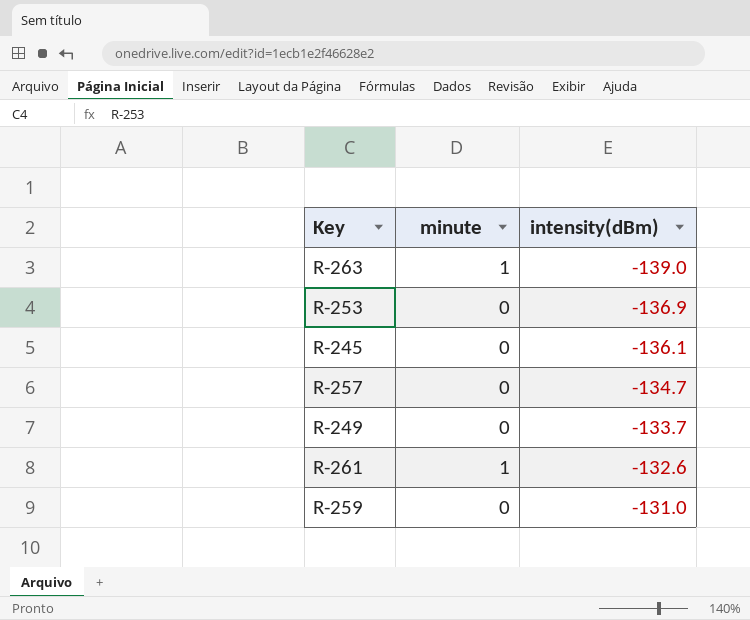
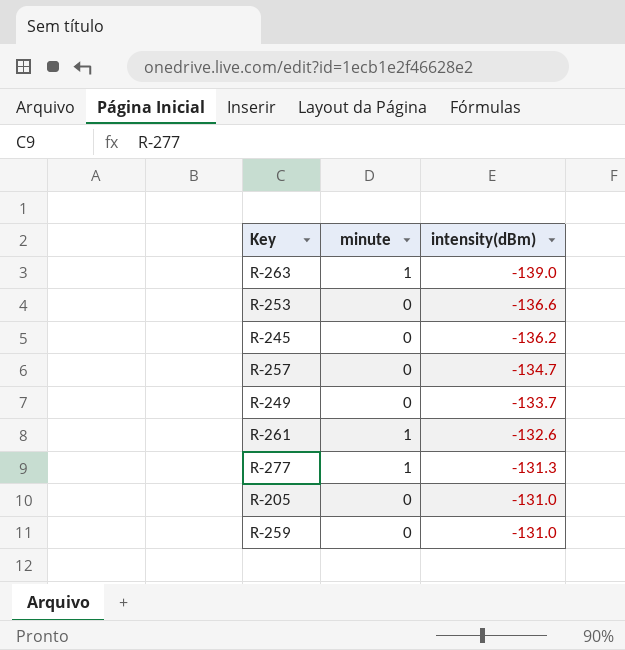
R-253 | intensity(dBm): -136.9 -> -136.6
R-245 | intensity(dBm): -136.1 -> -136.2
row R-277: none -> 1 | -131.3
row R-205: none -> 0 | -131.0

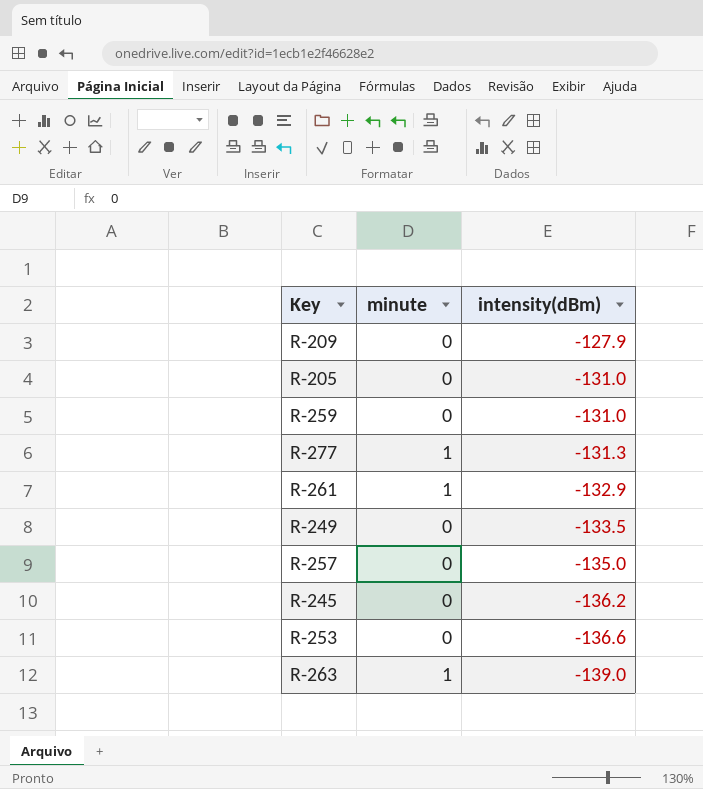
row order: intensity(dBm) ascending -> intensity(dBm) descending
row R-209: none -> 0 | -127.9
R-261 | intensity(dBm): -132.6 -> -132.9
R-249 | intensity(dBm): -133.7 -> -133.5
R-257 | intensity(dBm): -134.7 -> -135.0

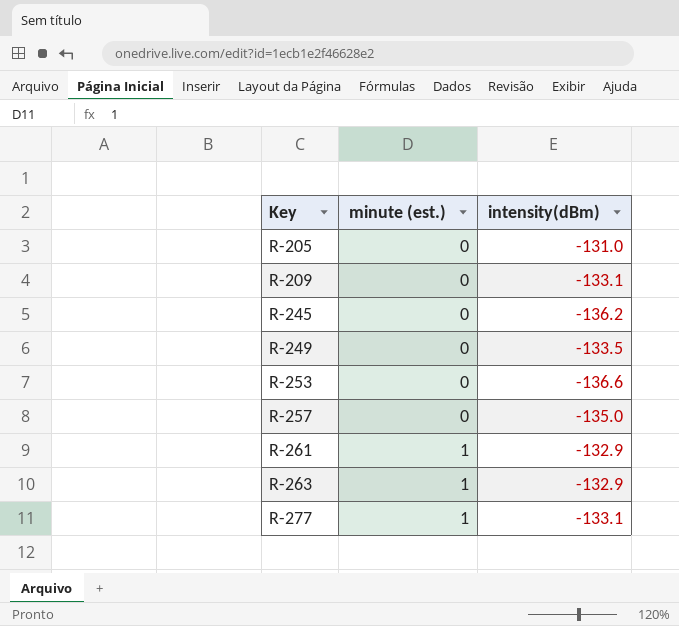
row order: intensity(dBm) descending -> Key ascending
column name: minute -> minute (est.)
row R-259: 0 | -131.0 -> none
R-209 | intensity(dBm): -127.9 -> -133.1
R-263 | intensity(dBm): -139.0 -> -132.9
R-277 | intensity(dBm): -131.3 -> -133.1

